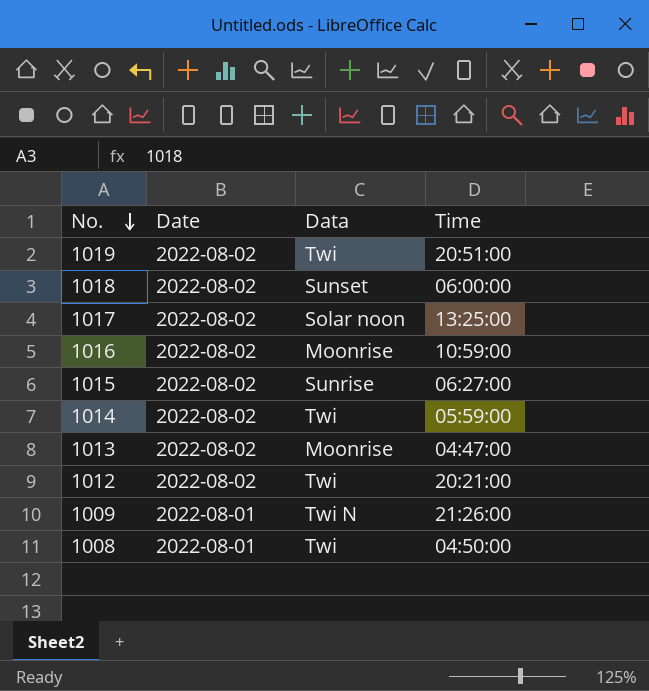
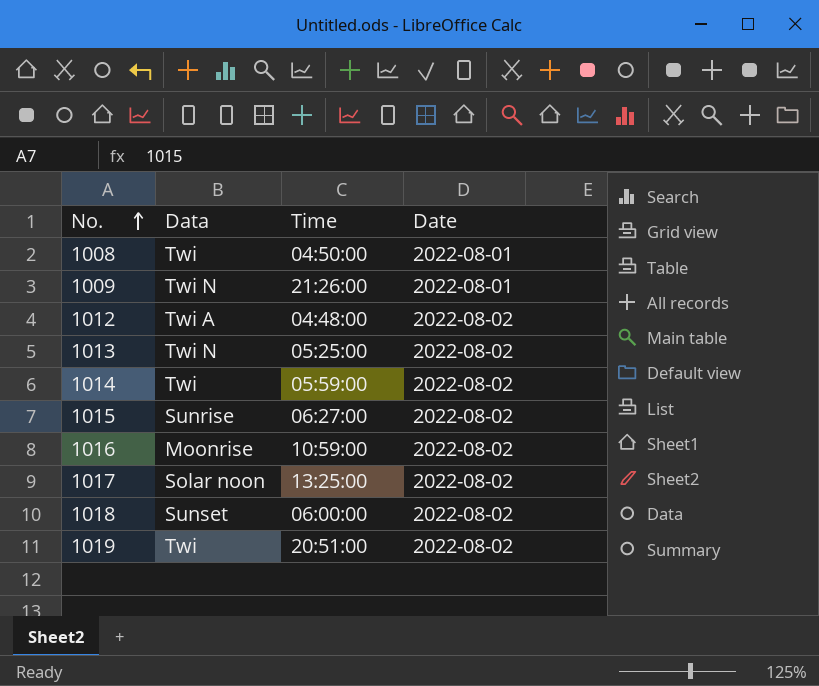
row order: No. descending -> No. ascending
column Date | position: 2 -> 4
1012 | Data: Twi -> Twi A
1012 | Time: 20:21:00 -> 04:48:00
1013 | Data: Moonrise -> Twi N
1013 | Time: 04:47:00 -> 05:25:00

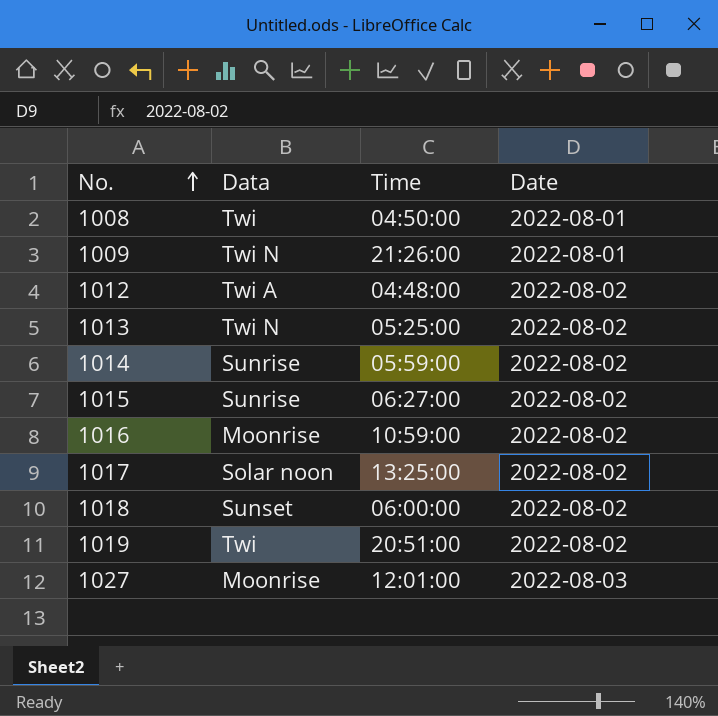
1014 | Data: Twi -> Sunrise
row 1027: none -> Moonrise | 12:01:00 | 2022-08-03

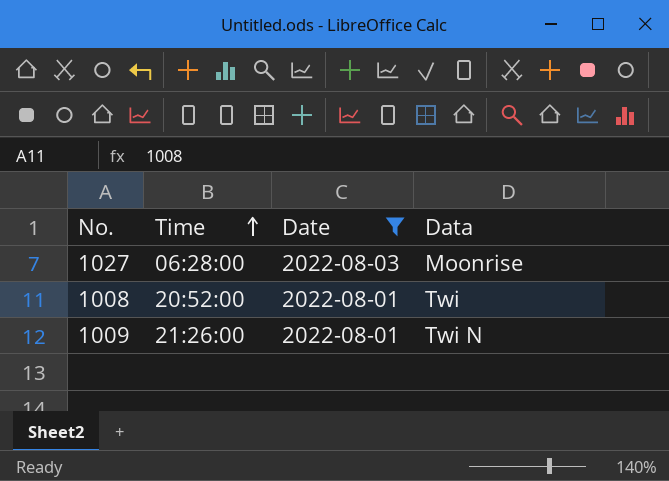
filter: none -> Date != 2022-08-02
row order: No. ascending -> Time ascending
column Data | position: 2 -> 4
1027 | Time: 12:01:00 -> 06:28:00
1008 | Time: 04:50:00 -> 20:52:00

